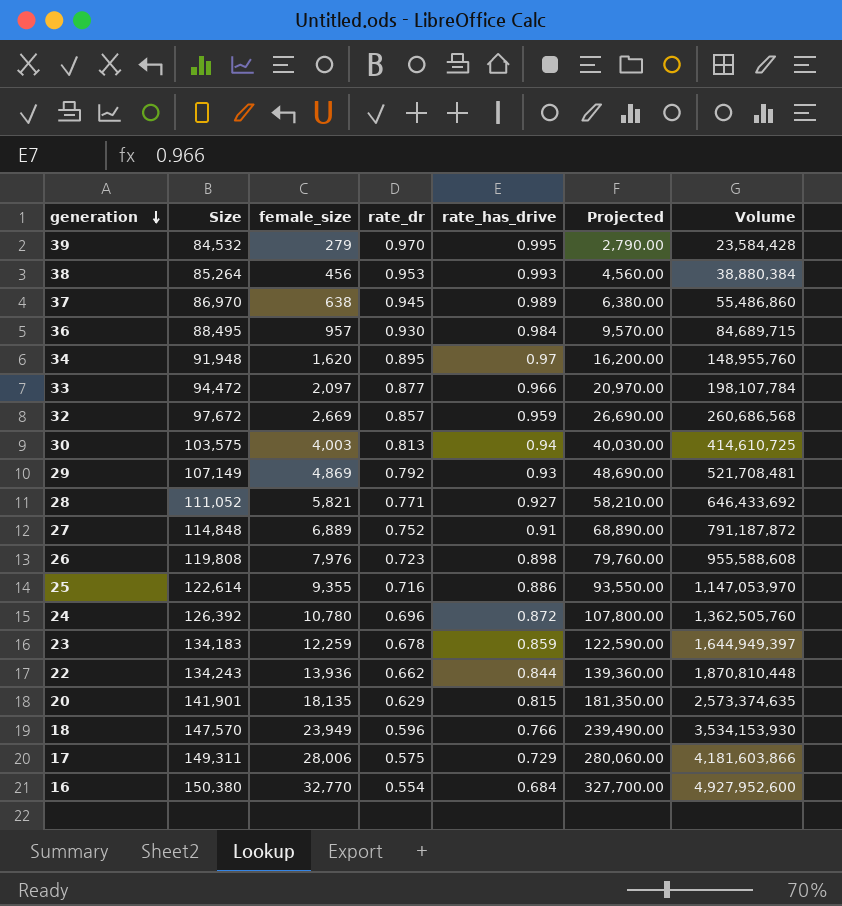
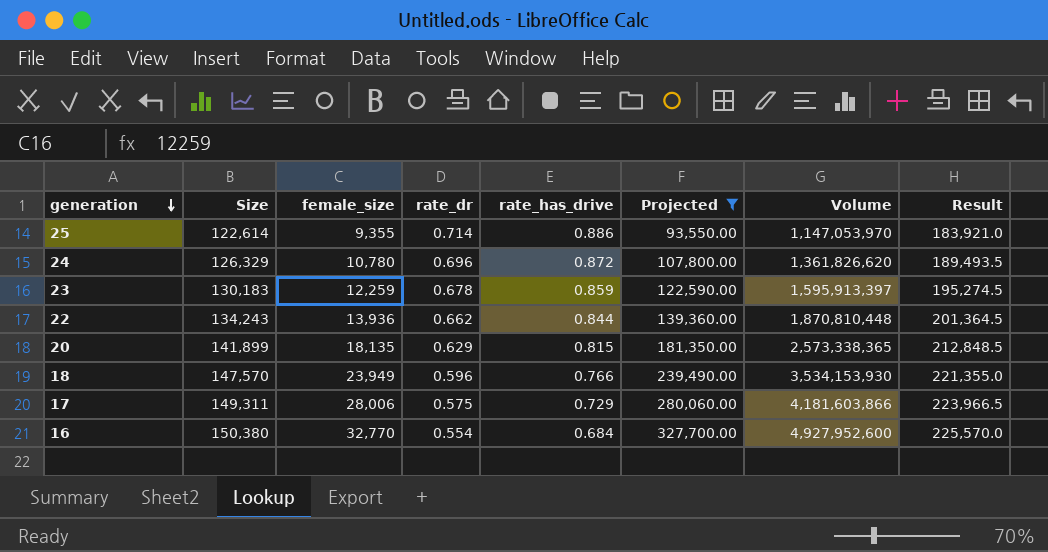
filter: none -> Projected >= 93,550.00
column Result | formula: none -> [Size] * 1.5
25 | rate_dr: 0.716 -> 0.714
24 | Size: 126,392 -> 126,329
24 | Volume: 1,362,505,760 -> 1,361,826,620
23 | Size: 134,183 -> 130,183
23 | Volume: 1,644,949,397 -> 1,595,913,397
20 | Size: 141,901 -> 141,899
20 | Volume: 2,573,374,635 -> 2,573,338,365

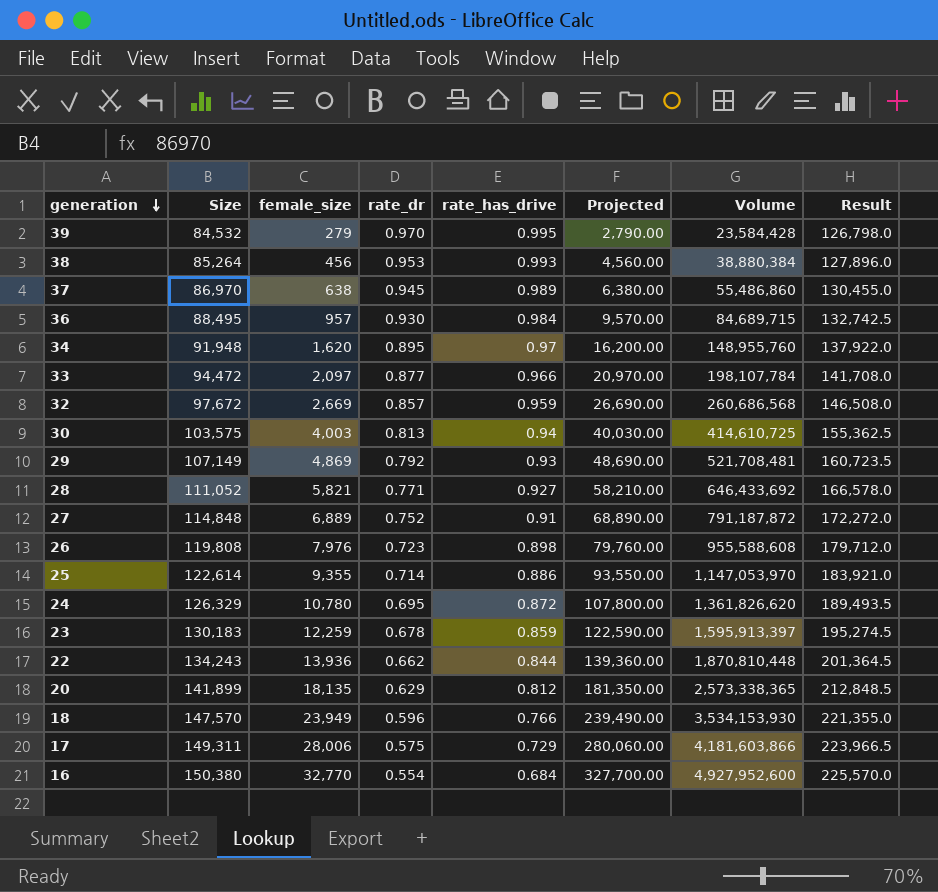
filter: Projected >= 93,550.00 -> none
24 | rate_dr: 0.696 -> 0.695
20 | rate_has_drive: 0.815 -> 0.812

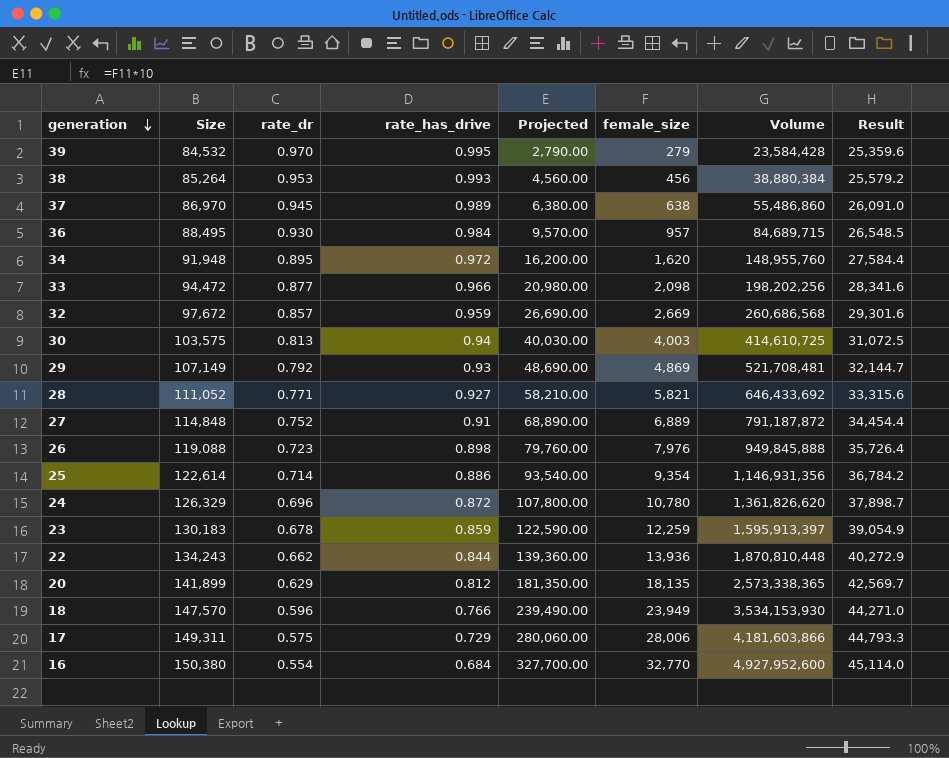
column female_size | position: 3 -> 6
column Result | formula: [Size] * 1.5 -> [Size] * 0.3
34 | rate_has_drive: 0.97 -> 0.972
33 | Projected: 20,970.00 -> 20,980.00
33 | female_size: 2,097 -> 2,098
33 | Volume: 198,107,784 -> 198,202,256
26 | Size: 119,808 -> 119,088
26 | Volume: 955,588,608 -> 949,845,888
25 | Projected: 93,550.00 -> 93,540.00
25 | female_size: 9,355 -> 9,354
25 | Volume: 1,147,053,970 -> 1,146,931,356
24 | rate_dr: 0.695 -> 0.696

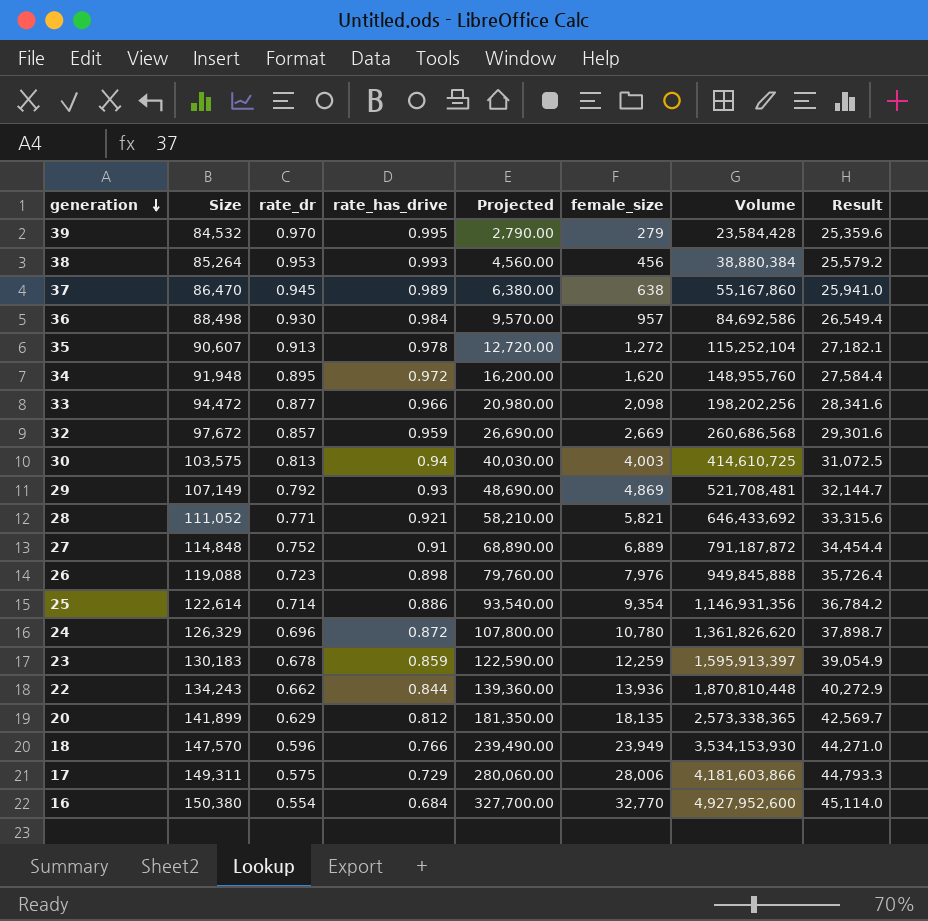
37 | Size: 86,970 -> 86,470
37 | Volume: 55,486,860 -> 55,167,860
37 | Result: 26,091.0 -> 25,941.0
36 | Size: 88,495 -> 88,498
36 | Volume: 84,689,715 -> 84,692,586
36 | Result: 26,548.5 -> 26,549.4
row 35: none -> 90,607 | 0.913 | 0.978 | 12,720.00 | 1,272 | 115,252,104 | 27,182.1
28 | rate_has_drive: 0.927 -> 0.921

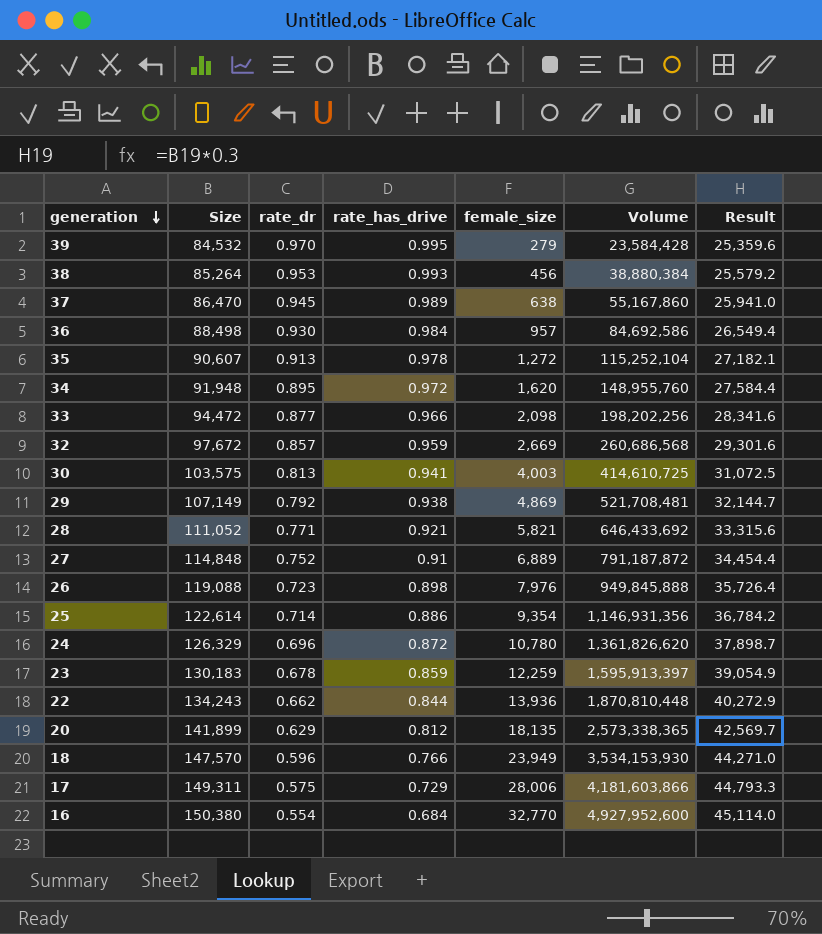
column Projected | formula: [female_size] * 10 -> none
30 | rate_has_drive: 0.94 -> 0.941
29 | rate_has_drive: 0.93 -> 0.938

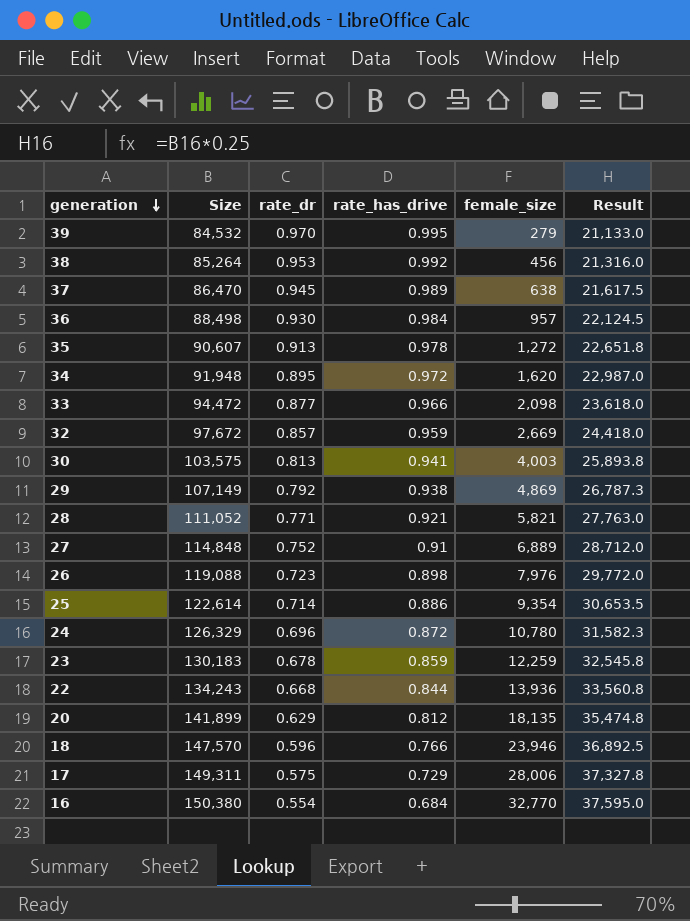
column Volume | formula: [Size] * [female_size] -> none
column Result | formula: [Size] * 0.3 -> [Size] * 0.25
38 | rate_has_drive: 0.993 -> 0.992
22 | rate_dr: 0.662 -> 0.668
18 | female_size: 23,949 -> 23,946

